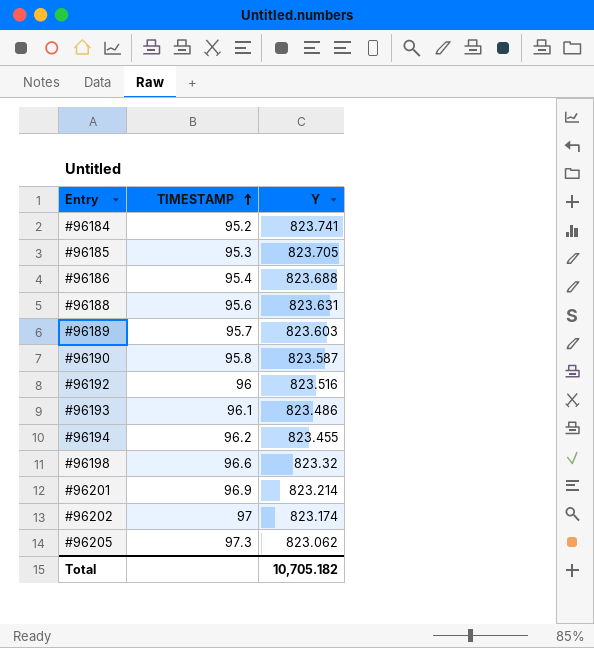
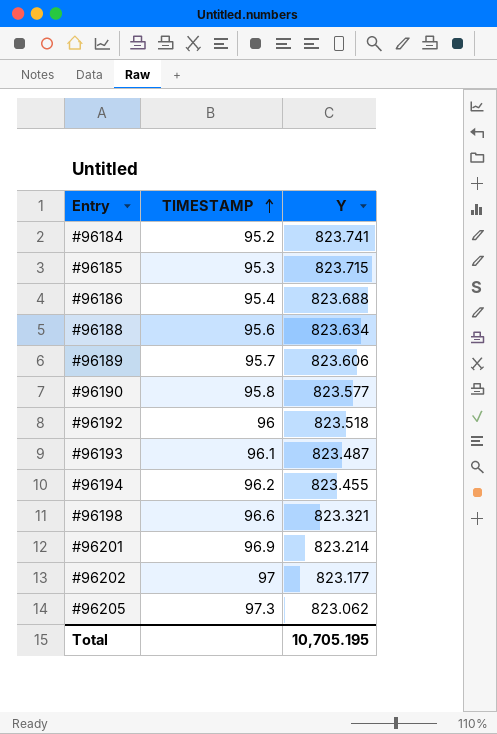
#96185 | Y: 823.705 -> 823.715
#96188 | Y: 823.631 -> 823.634
#96189 | Y: 823.603 -> 823.606
#96190 | Y: 823.587 -> 823.577
#96192 | Y: 823.516 -> 823.518
#96193 | Y: 823.486 -> 823.487
#96198 | Y: 823.32 -> 823.321
#96202 | Y: 823.174 -> 823.177
Total | Y: 10,705.182 -> 10,705.195

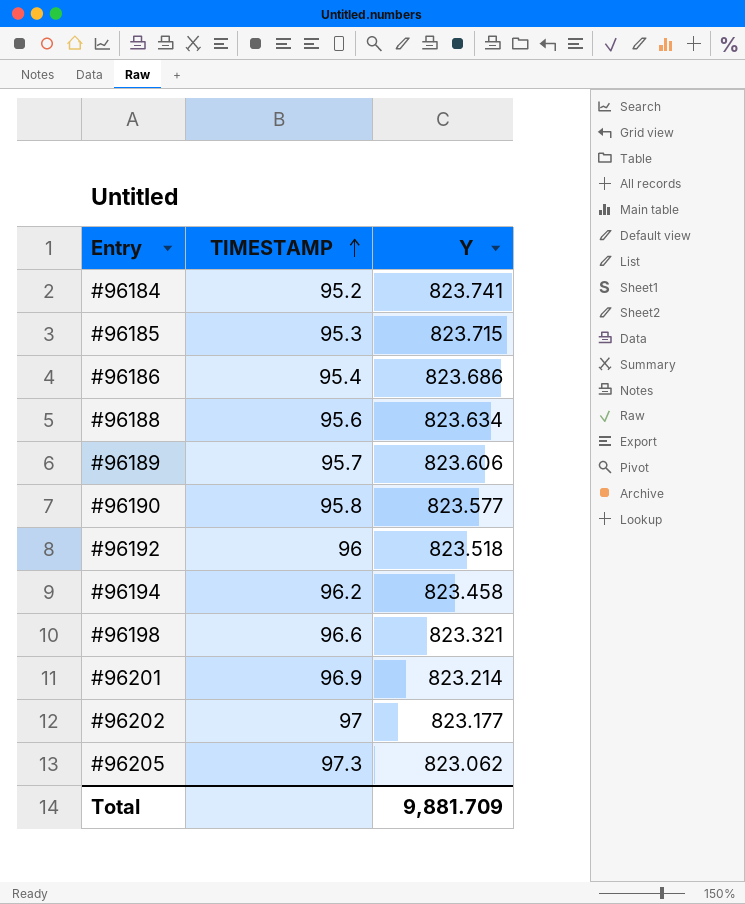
row #96193: 96.1 | 823.487 -> none
#96186 | Y: 823.688 -> 823.686
#96194 | Y: 823.455 -> 823.458
Total | Y: 10,705.195 -> 9,881.709

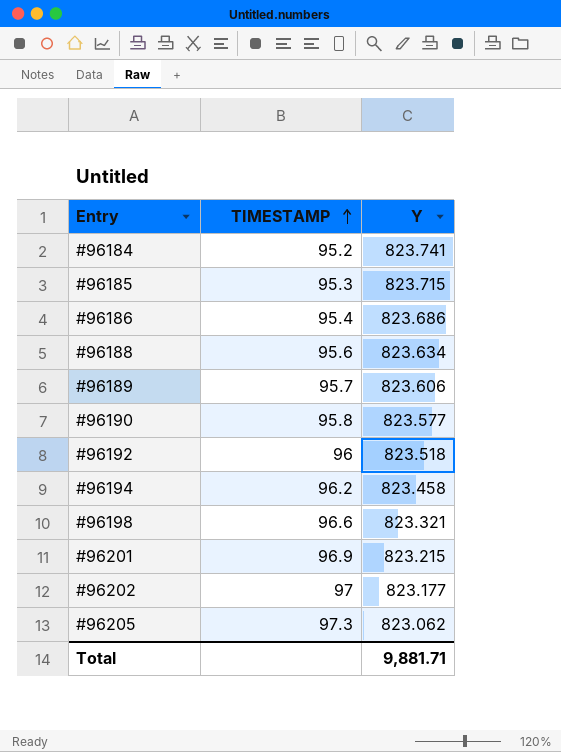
#96201 | Y: 823.214 -> 823.215
Total | Y: 9,881.709 -> 9,881.71

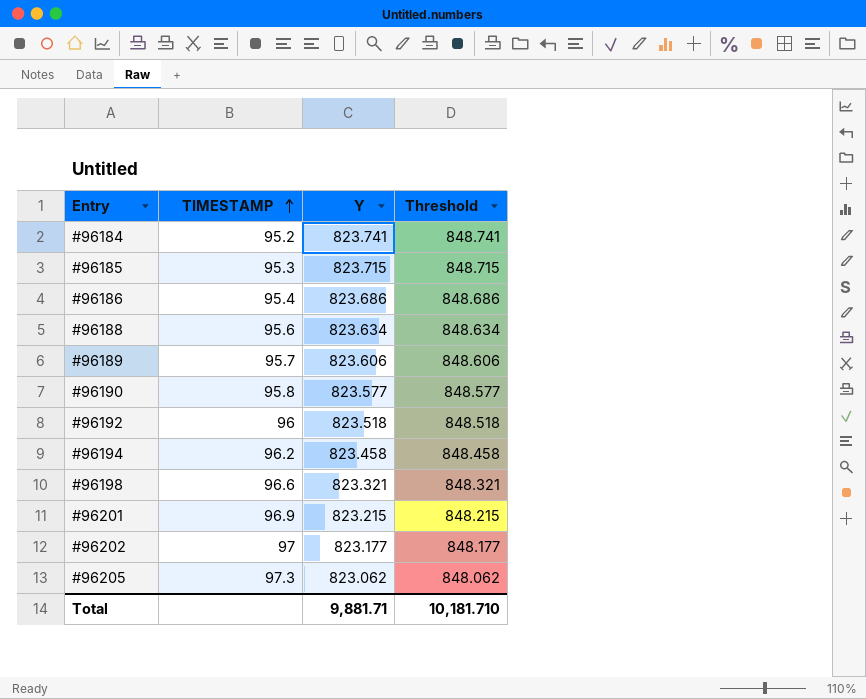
column Threshold | formula: none -> [Y] + 25

